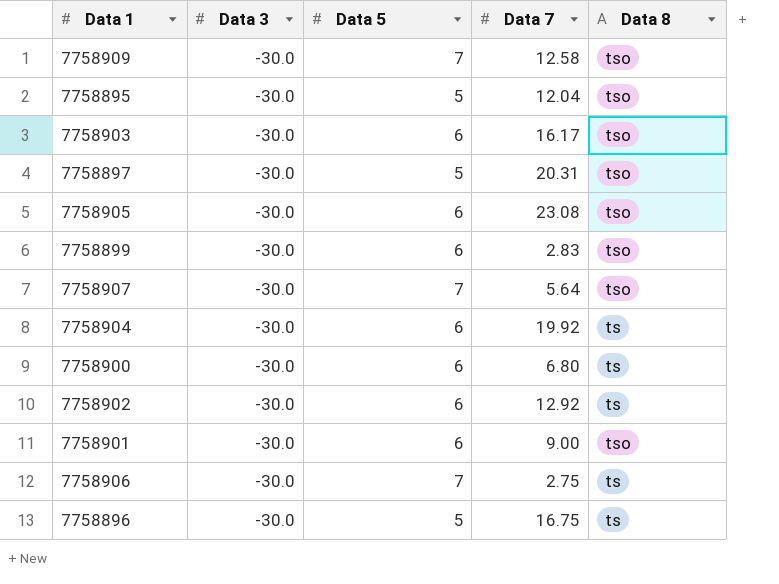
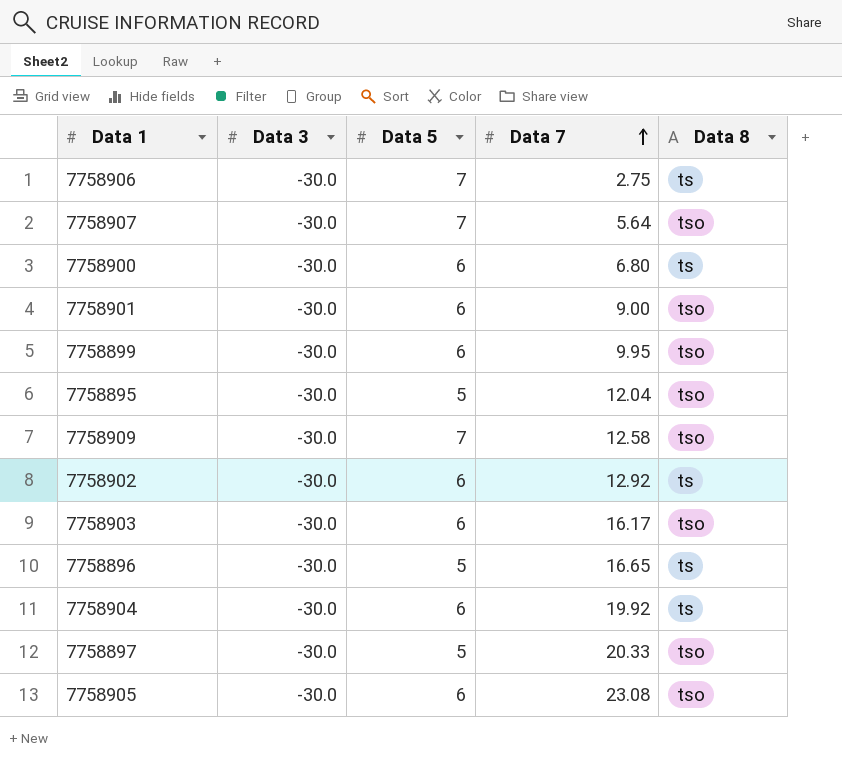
row order: none -> Data 7 ascending
7758899 | Data 7: 2.83 -> 9.95
7758896 | Data 7: 16.75 -> 16.65
7758897 | Data 7: 20.31 -> 20.33

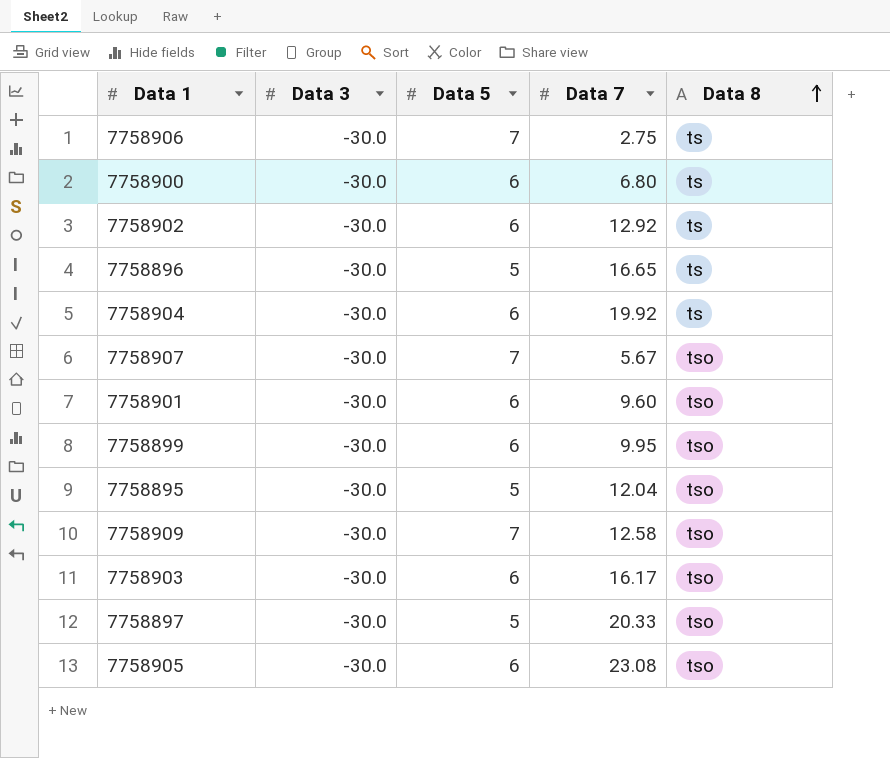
row order: Data 7 ascending -> Data 8 ascending
7758907 | Data 7: 5.64 -> 5.67
7758901 | Data 7: 9.00 -> 9.60

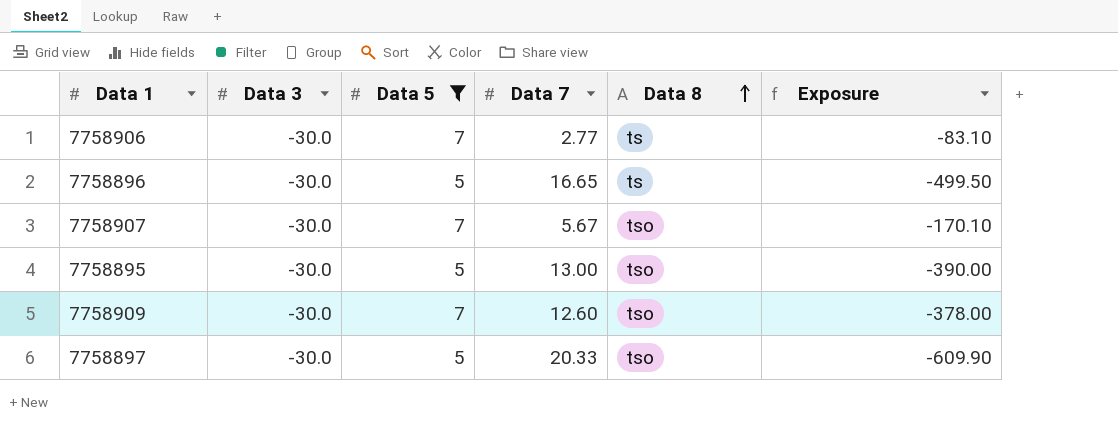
filter: none -> Data 5 != 6
column Exposure | formula: none -> [Data 3] * [Data 7]
7758906 | Data 7: 2.75 -> 2.77
7758895 | Data 7: 12.04 -> 13.00
7758909 | Data 7: 12.58 -> 12.60

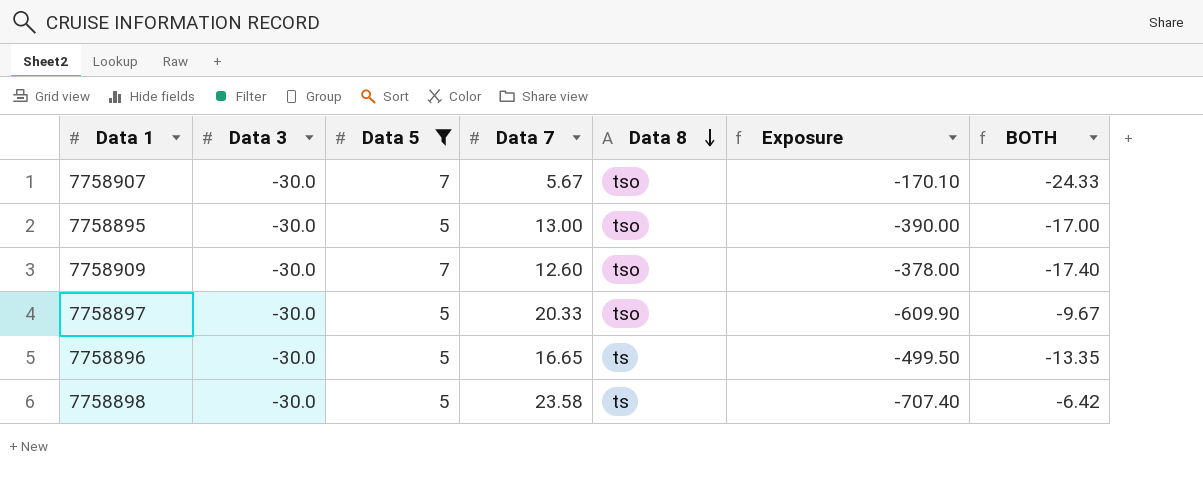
row order: Data 8 ascending -> Data 8 descending
column BOTH | formula: none -> [Data 3] + [Data 7]
row 7758906: -30.0 | 7 | 2.77 | ts | -83.10 -> none
row 7758898: none -> -30.0 | 5 | 23.58 | ts | -707.40 | -6.42

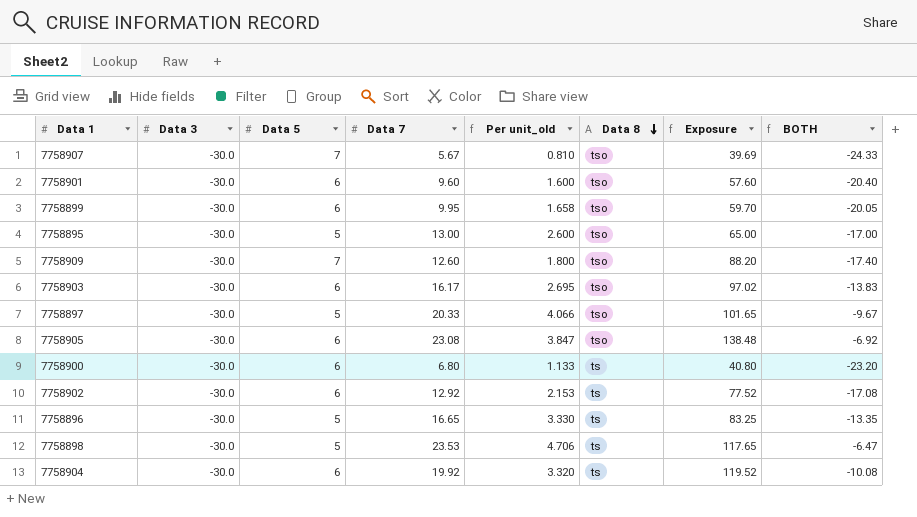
filter: Data 5 != 6 -> none
column Per unit_old | formula: none -> [Data 7] / [Data 5]
column Exposure | formula: [Data 3] * [Data 7] -> [Data 5] * [Data 7]
7758898 | Data 7: 23.58 -> 23.53
7758898 | BOTH: -6.42 -> -6.47

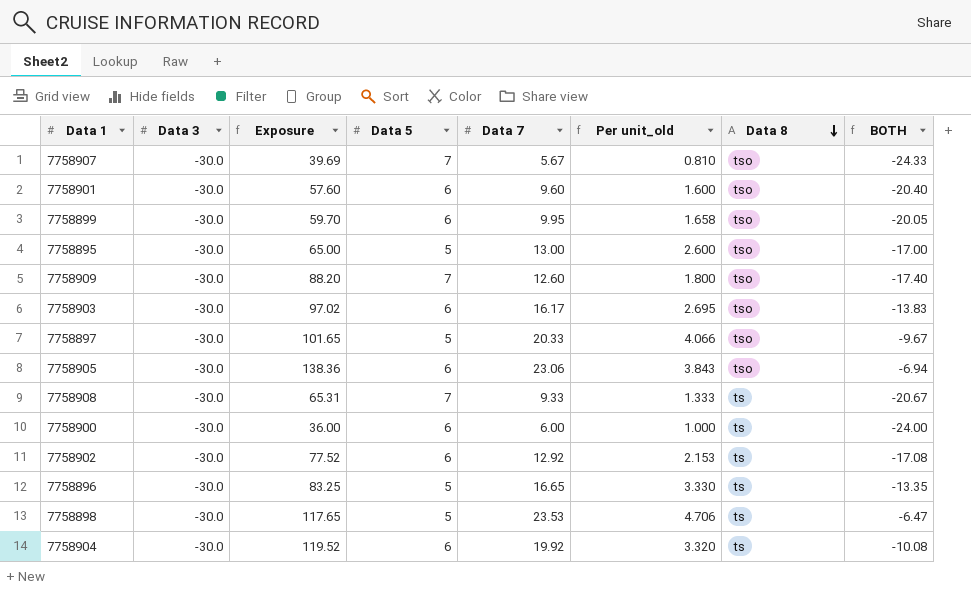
column Exposure | position: 7 -> 3
7758905 | Exposure: 138.48 -> 138.36
7758905 | Data 7: 23.08 -> 23.06
7758905 | Per unit_old: 3.847 -> 3.843
7758905 | BOTH: -6.92 -> -6.94
row 7758908: none -> -30.0 | 65.31 | 7 | 9.33 | 1.333 | ts | -20.67
7758900 | Exposure: 40.80 -> 36.00
7758900 | Data 7: 6.80 -> 6.00
7758900 | Per unit_old: 1.133 -> 1.000
7758900 | BOTH: -23.20 -> -24.00

